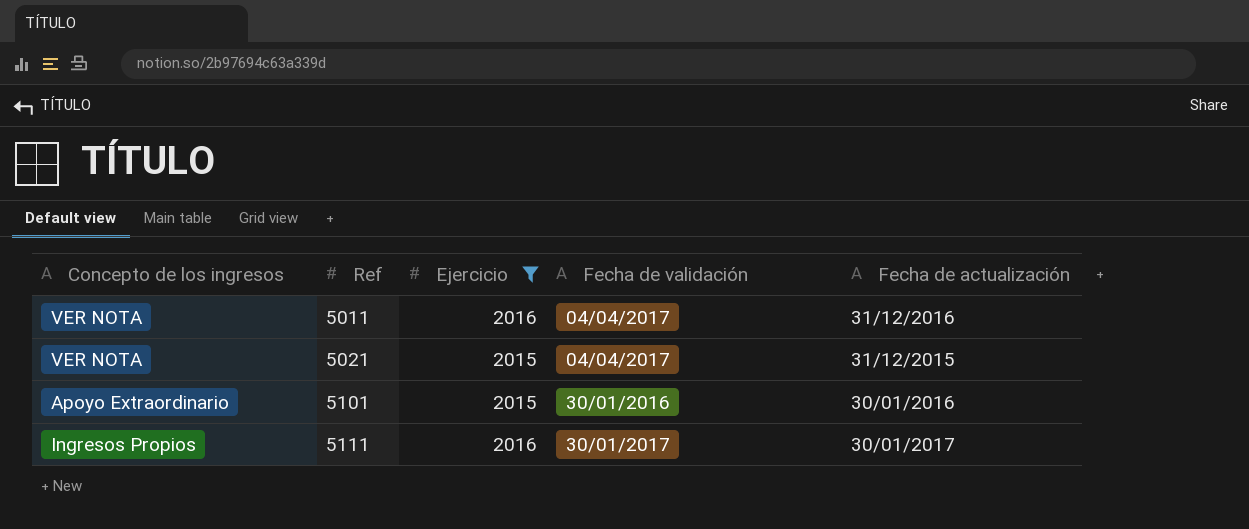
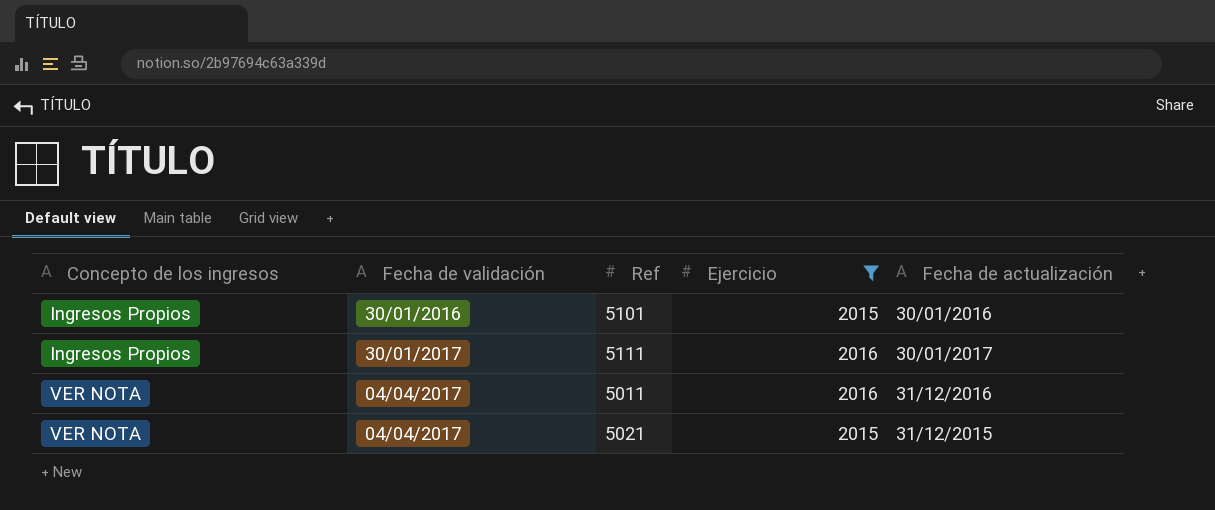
row order: Ref ascending -> Concepto de los ingresos ascending
column Fecha de validación | position: 4 -> 2
5101 | Concepto de los ingresos: Apoyo Extraordinario -> Ingresos Propios

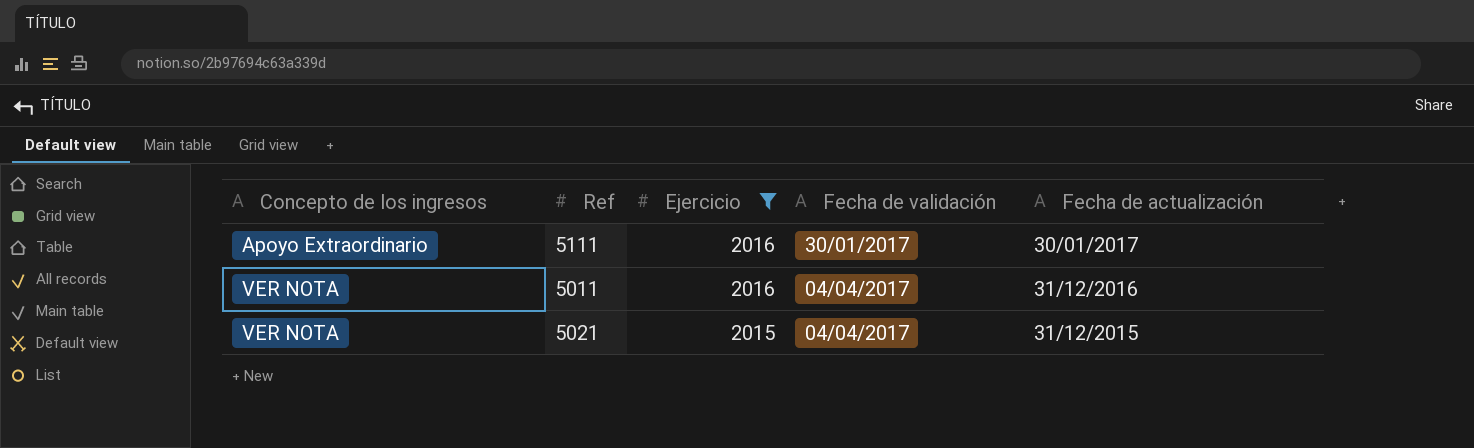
column Fecha de validación | position: 2 -> 4
row 5101: Ingresos Propios | 30/01/2016 | 2015 | 30/01/2016 -> none
5111 | Concepto de los ingresos: Ingresos Propios -> Apoyo Extraordinario

